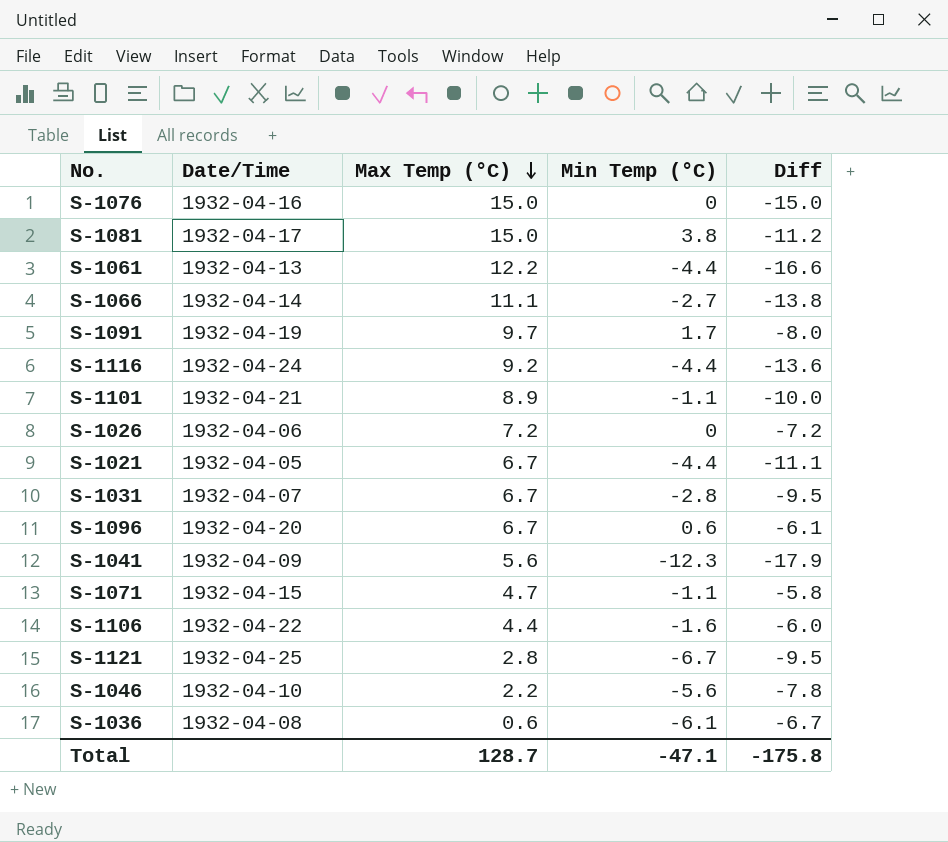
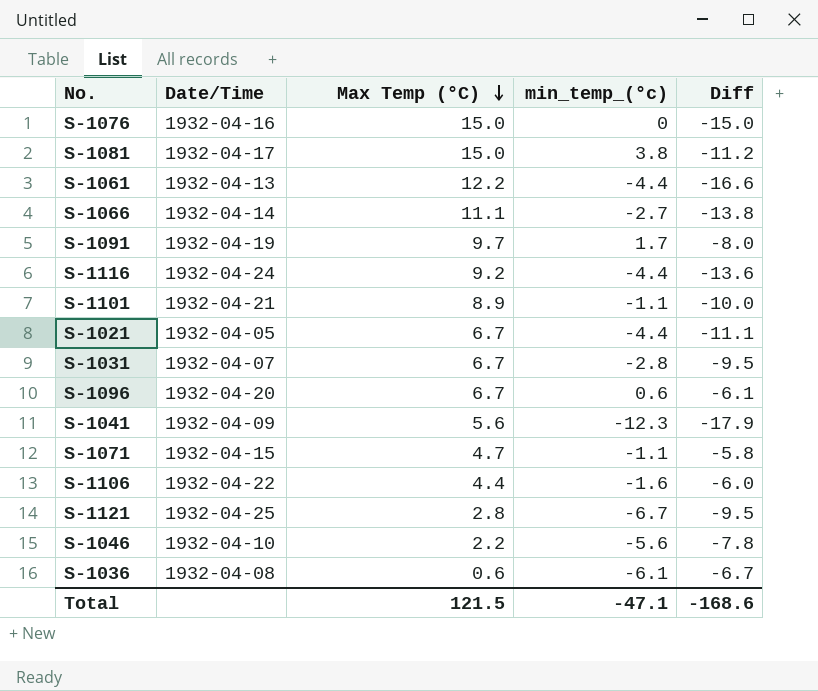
column name: Min Temp (°C) -> min_temp_(°c)
row S-1026: 1932-04-06 | 7.2 | 0 | -7.2 -> none
Total | Max Temp (°C): 128.7 -> 121.5
Total | Diff: -175.8 -> -168.6

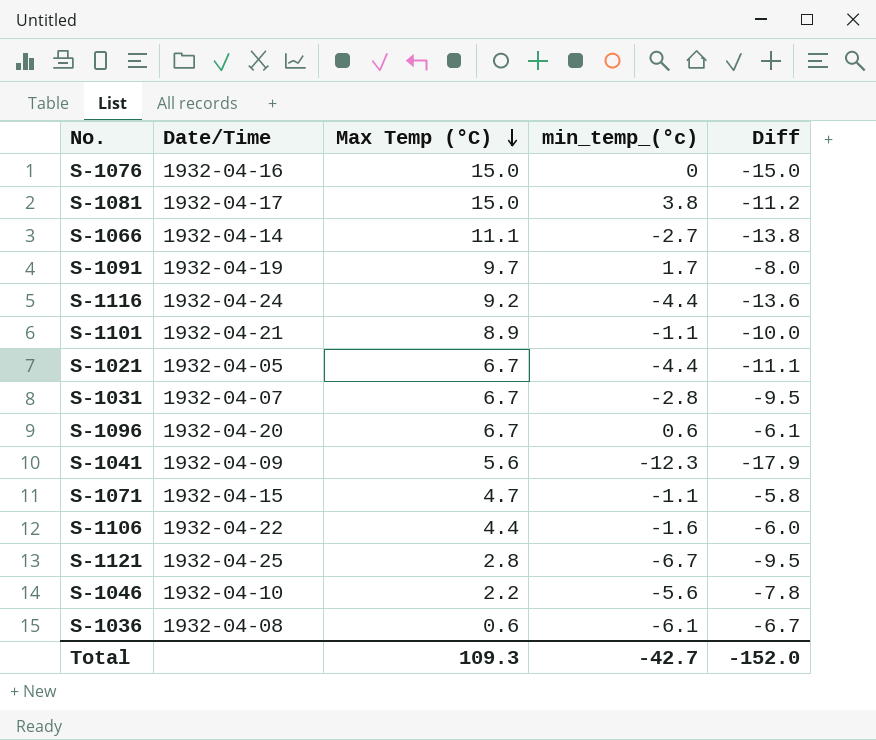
row S-1061: 1932-04-13 | 12.2 | -4.4 | -16.6 -> none
Total | Max Temp (°C): 121.5 -> 109.3
Total | min_temp_(°c): -47.1 -> -42.7
Total | Diff: -168.6 -> -152.0

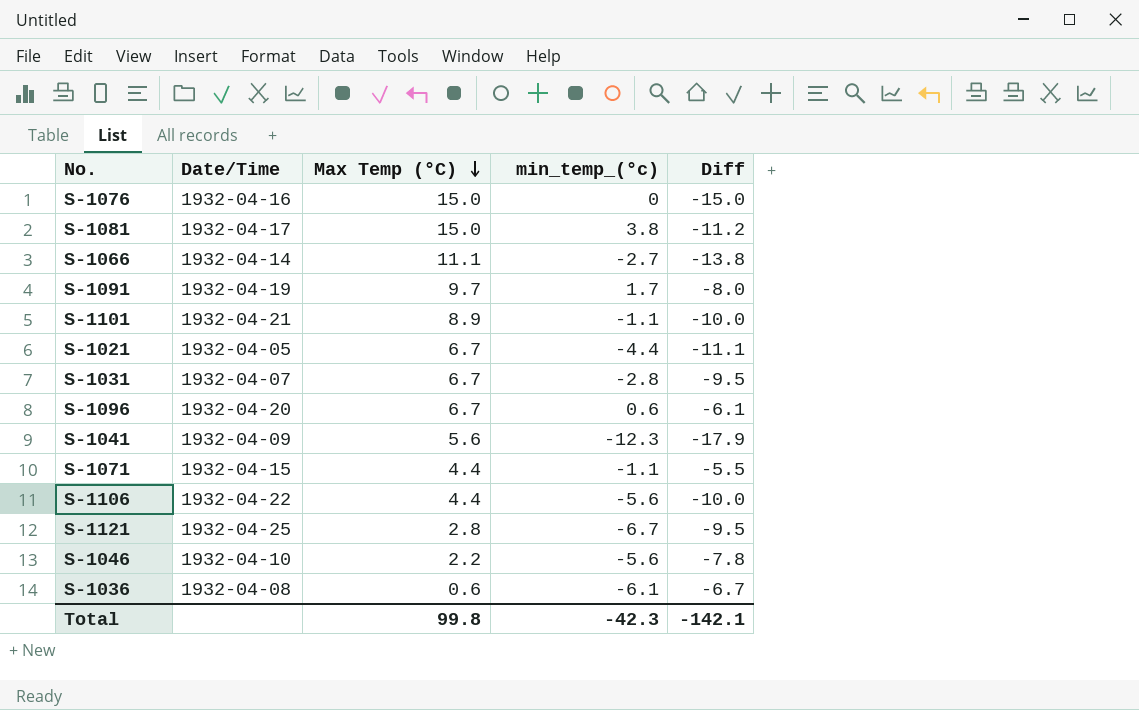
row S-1116: 1932-04-24 | 9.2 | -4.4 | -13.6 -> none
S-1071 | Max Temp (°C): 4.7 -> 4.4
S-1071 | Diff: -5.8 -> -5.5
S-1106 | min_temp_(°c): -1.6 -> -5.6
S-1106 | Diff: -6.0 -> -10.0
Total | Max Temp (°C): 109.3 -> 99.8
Total | min_temp_(°c): -42.7 -> -42.3
Total | Diff: -152.0 -> -142.1

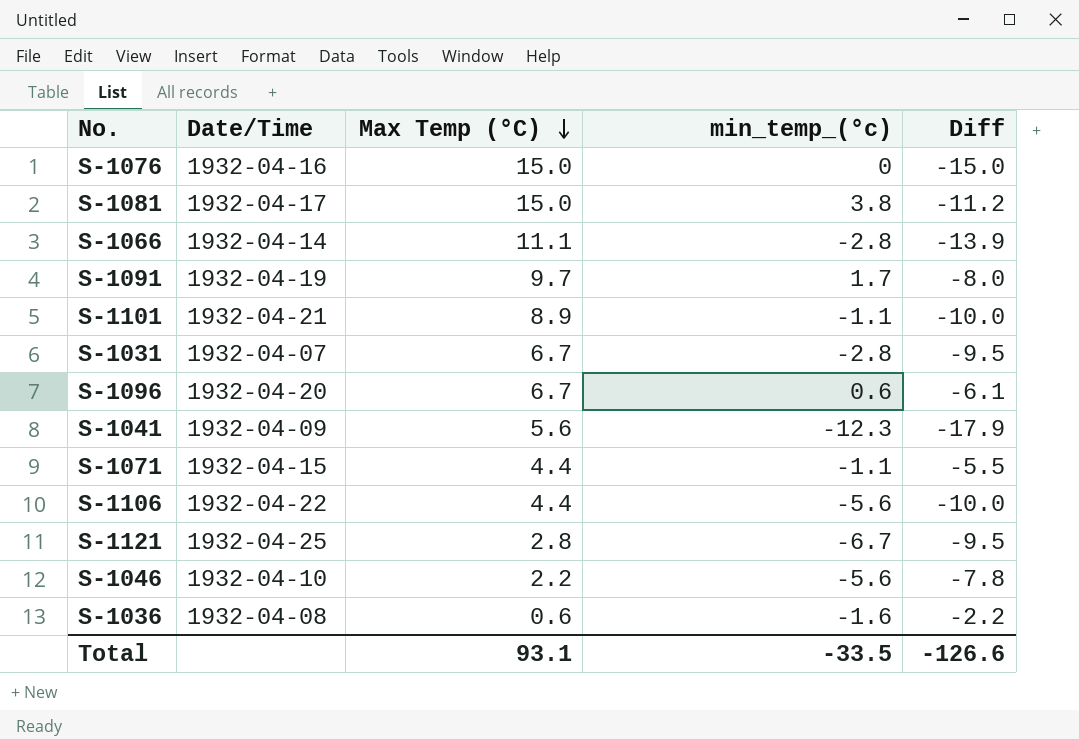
row S-1021: 1932-04-05 | 6.7 | -4.4 | -11.1 -> none
S-1066 | min_temp_(°c): -2.7 -> -2.8
S-1066 | Diff: -13.8 -> -13.9
S-1036 | min_temp_(°c): -6.1 -> -1.6
S-1036 | Diff: -6.7 -> -2.2
Total | Max Temp (°C): 99.8 -> 93.1
Total | min_temp_(°c): -42.3 -> -33.5
Total | Diff: -142.1 -> -126.6

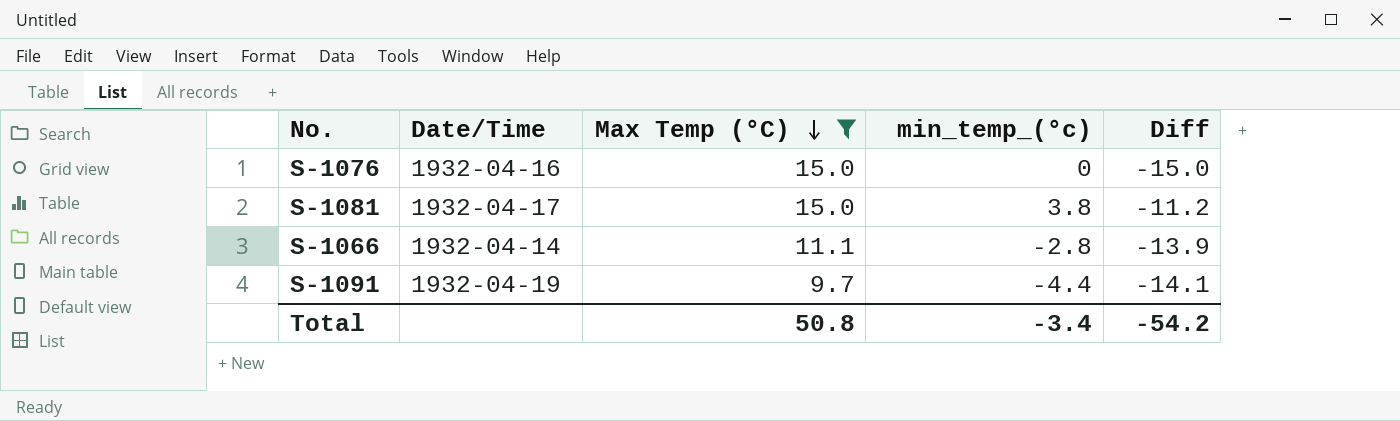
filter: none -> Max Temp (°C) >= 9.7
S-1091 | min_temp_(°c): 1.7 -> -4.4
S-1091 | Diff: -8.0 -> -14.1
Total | Max Temp (°C): 93.1 -> 50.8
Total | min_temp_(°c): -33.5 -> -3.4
Total | Diff: -126.6 -> -54.2

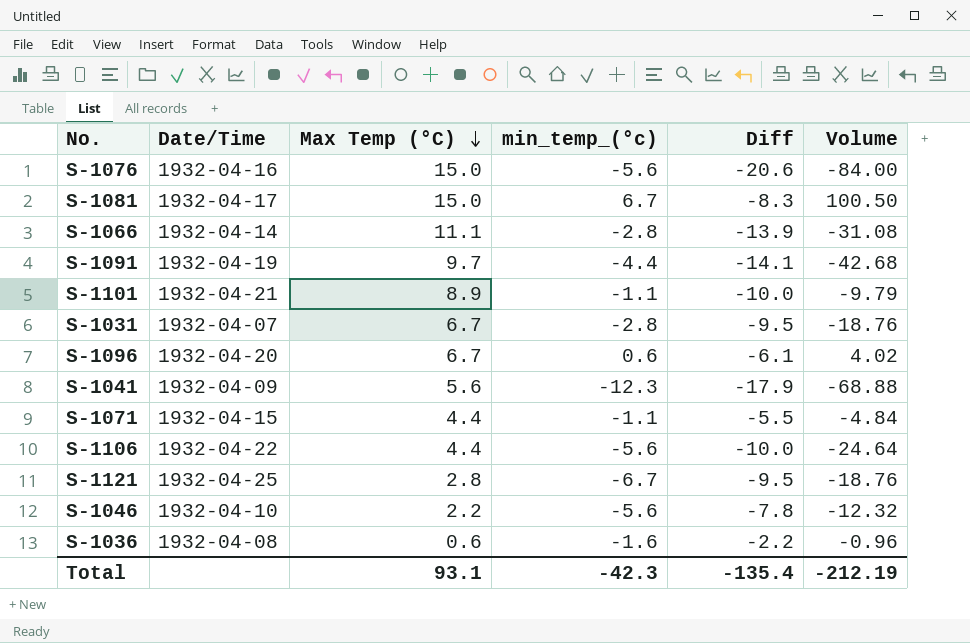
filter: Max Temp (°C) >= 9.7 -> none
column Volume | formula: none -> [Max Temp (°C)] * [min_temp_(°c)]
S-1076 | min_temp_(°c): 0 -> -5.6
S-1076 | Diff: -15.0 -> -20.6
S-1081 | min_temp_(°c): 3.8 -> 6.7
S-1081 | Diff: -11.2 -> -8.3
Total | Max Temp (°C): 50.8 -> 93.1
Total | min_temp_(°c): -3.4 -> -42.3
Total | Diff: -54.2 -> -135.4

